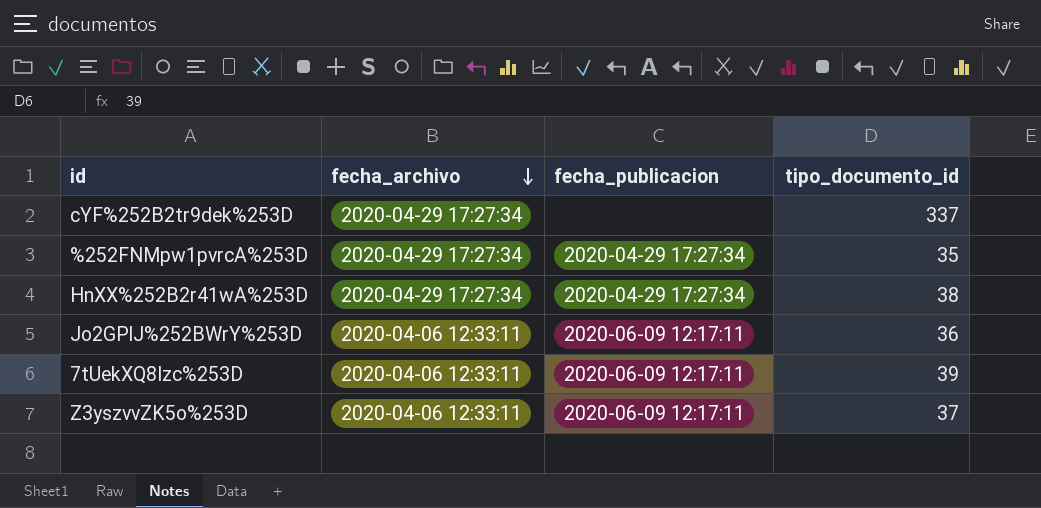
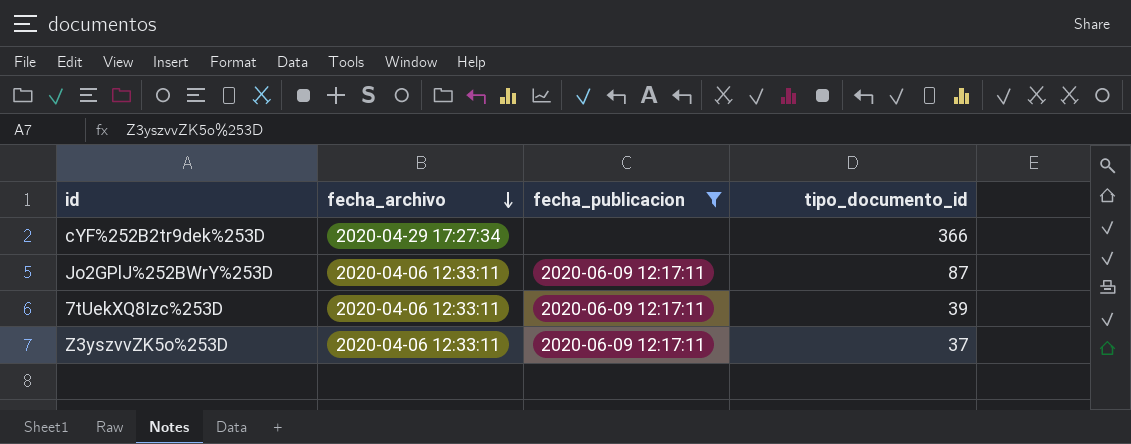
filter: none -> fecha_publicacion != 2020-04-29 17:27:34
cYF%252B2tr9dek%253D | tipo_documento_id: 337 -> 366
Jo2GPlJ%252BWrY%253D | tipo_documento_id: 36 -> 87

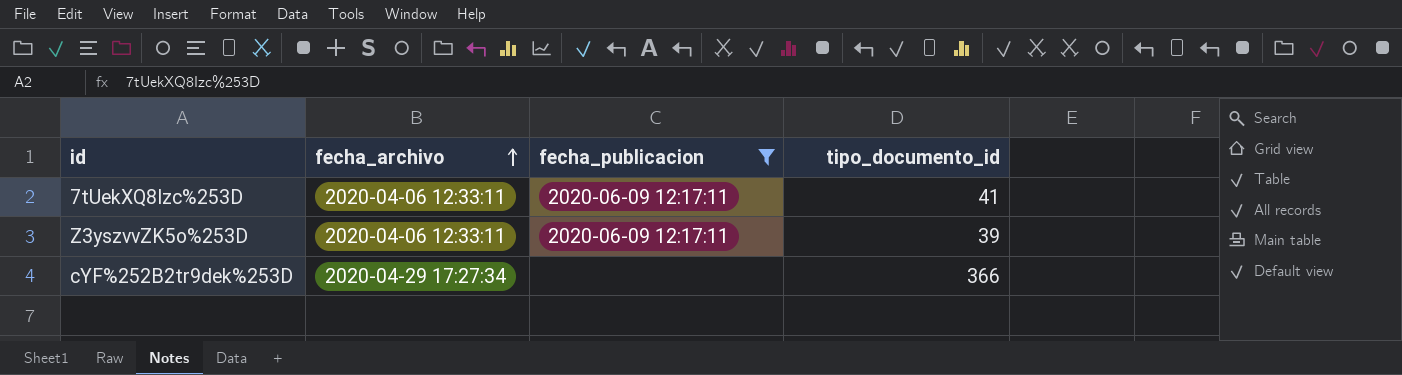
row order: fecha_archivo descending -> fecha_archivo ascending
row Jo2GPlJ%252BWrY%253D: 2020-04-06 12:33:11 | 2020-06-09 12:17:11 | 87 -> none
7tUekXQ8Izc%253D | tipo_documento_id: 39 -> 41
Z3yszvvZK5o%253D | tipo_documento_id: 37 -> 39

